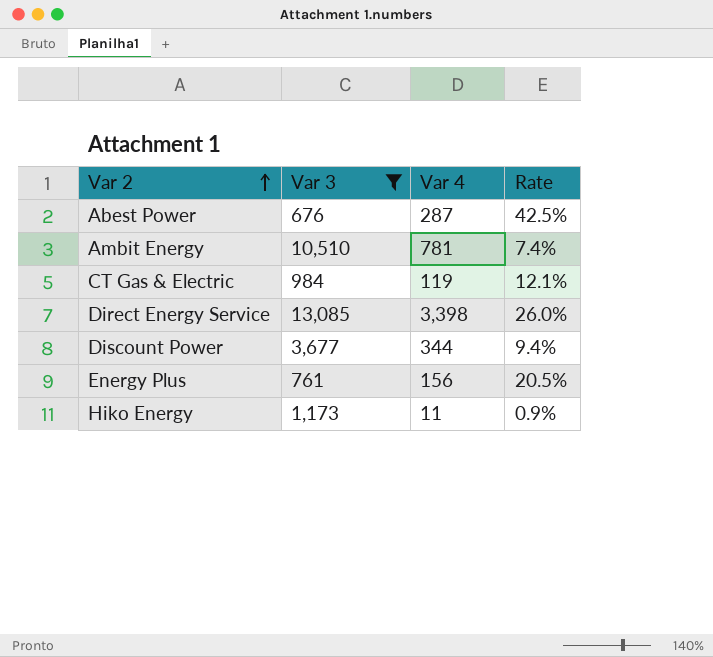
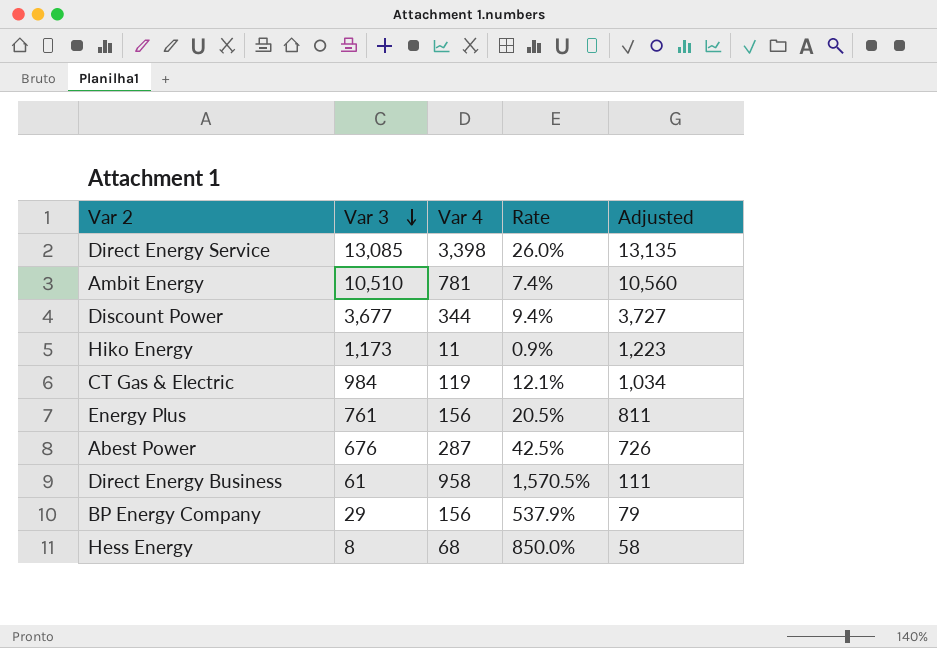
filter: Var 3 >= 676 -> none
row order: Var 2 ascending -> Var 3 descending
column Adjusted | formula: none -> [Var 3] + 50

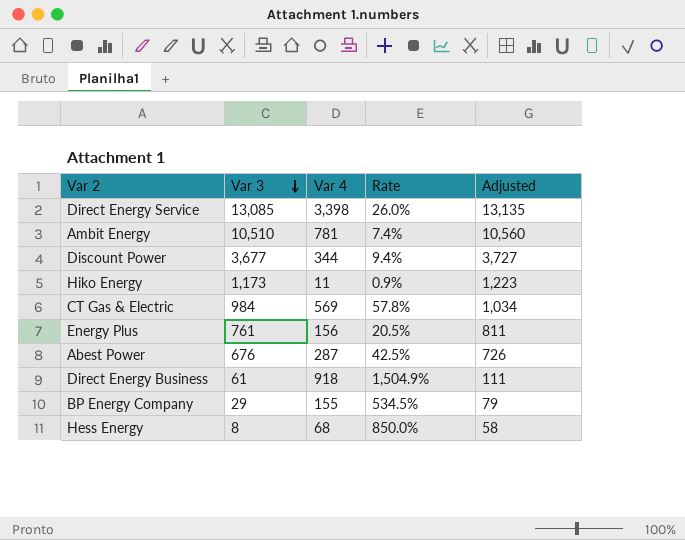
CT Gas & Electric | Var 4: 119 -> 569
CT Gas & Electric | Rate: 12.1% -> 57.8%
Direct Energy Business | Var 4: 958 -> 918
Direct Energy Business | Rate: 1,570.5% -> 1,504.9%
BP Energy Company | Var 4: 156 -> 155
BP Energy Company | Rate: 537.9% -> 534.5%

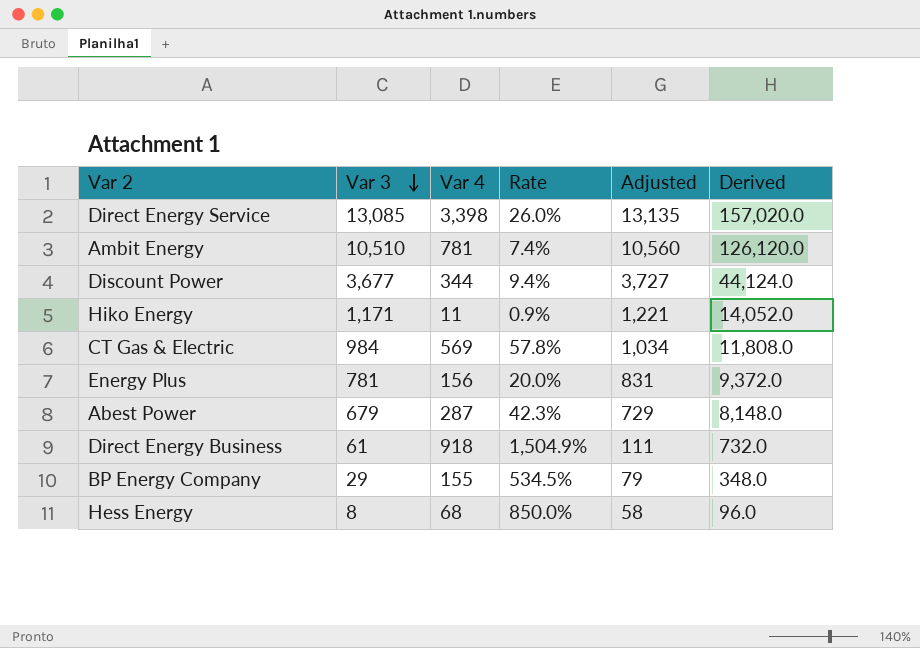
column Derived | formula: none -> [Var 3] * 12
Hiko Energy | Var 3: 1,173 -> 1,171
Hiko Energy | Adjusted: 1,223 -> 1,221
Energy Plus | Var 3: 761 -> 781
Energy Plus | Rate: 20.5% -> 20.0%
Energy Plus | Adjusted: 811 -> 831
Abest Power | Var 3: 676 -> 679
Abest Power | Rate: 42.5% -> 42.3%
Abest Power | Adjusted: 726 -> 729

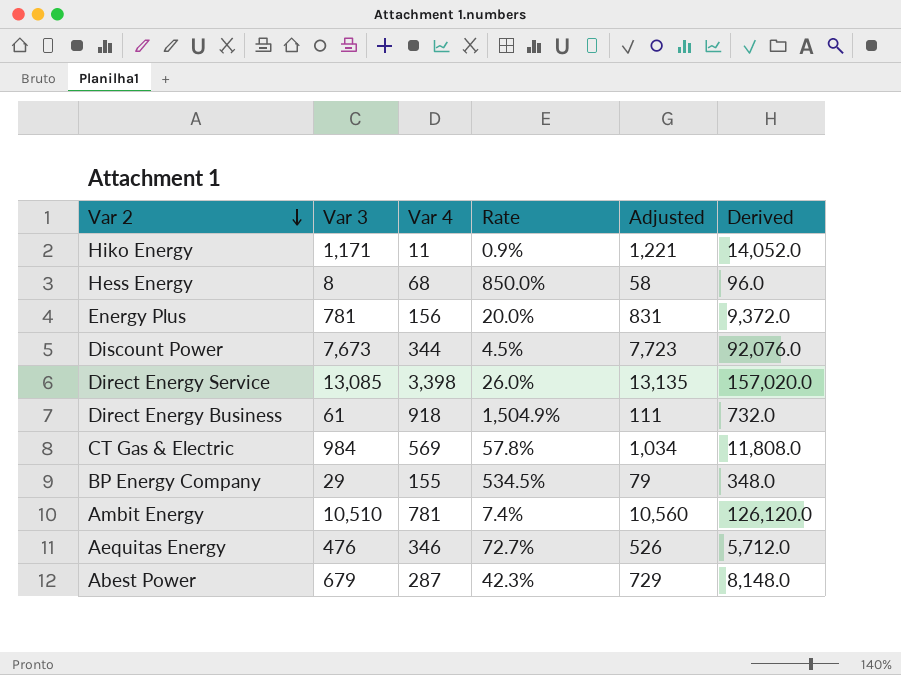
row order: Var 3 descending -> Var 2 descending
Discount Power | Var 3: 3,677 -> 7,673
Discount Power | Rate: 9.4% -> 4.5%
Discount Power | Adjusted: 3,727 -> 7,723
Discount Power | Derived: 44,124.0 -> 92,076.0
row Aequitas Energy: none -> 476 | 346 | 72.7% | 526 | 5,712.0

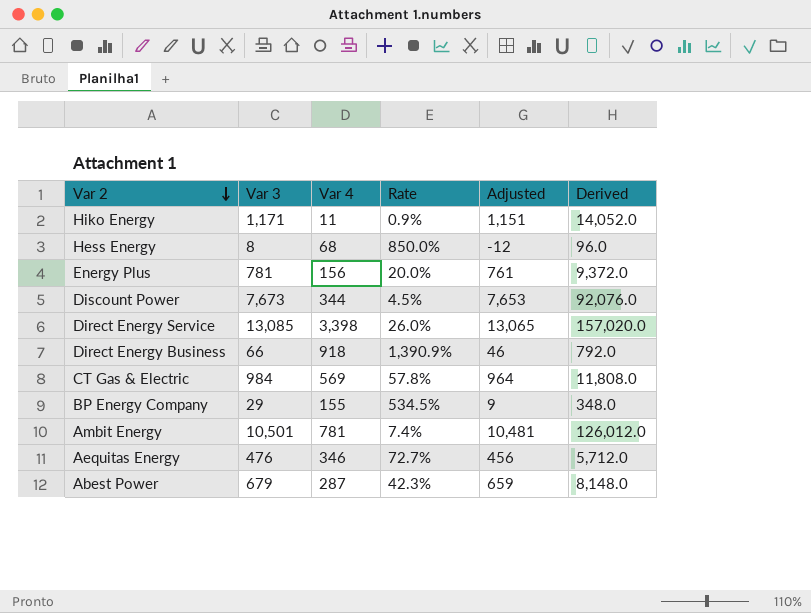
column Adjusted | formula: [Var 3] + 50 -> [Var 3] - 20
Direct Energy Business | Var 3: 61 -> 66
Direct Energy Business | Rate: 1,504.9% -> 1,390.9%
Direct Energy Business | Derived: 732.0 -> 792.0
Ambit Energy | Var 3: 10,510 -> 10,501
Ambit Energy | Derived: 126,120.0 -> 126,012.0

